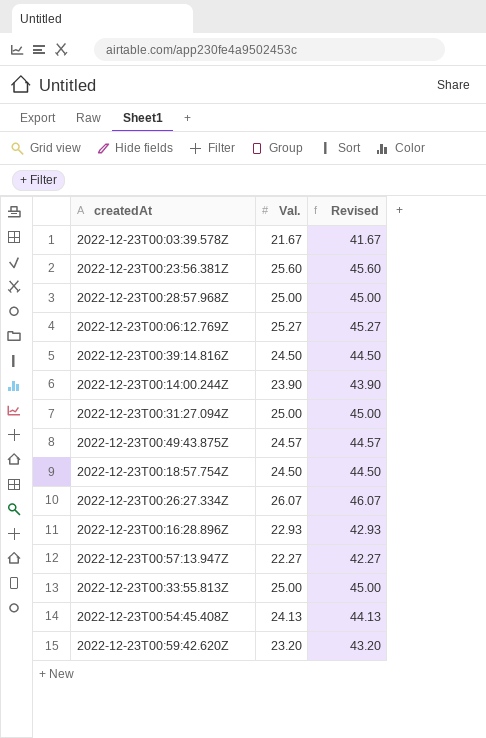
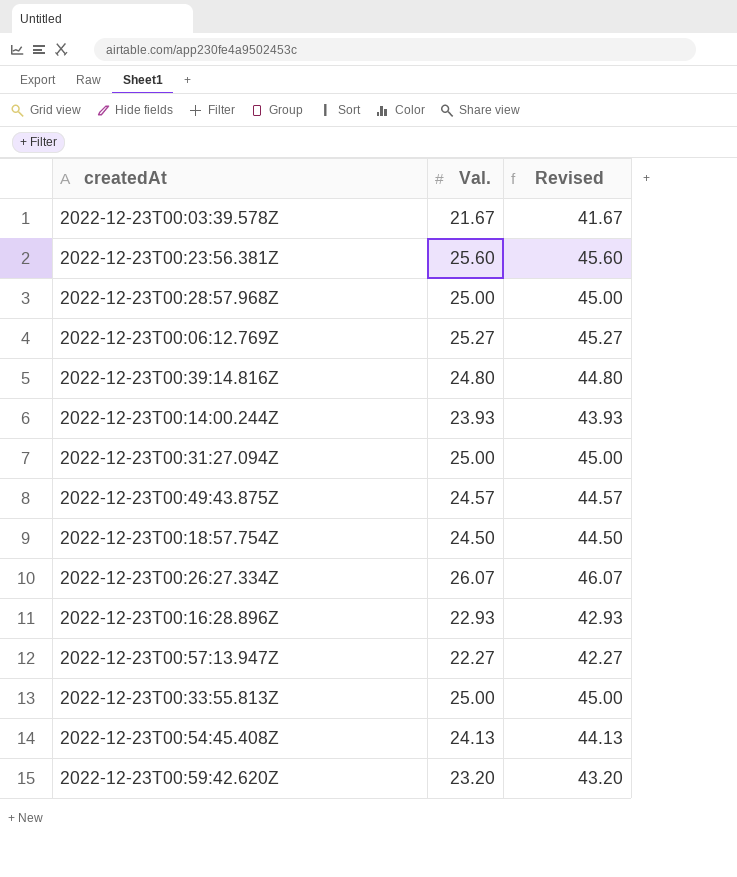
2022-12-23T00:39:14.816Z | Val.: 24.50 -> 24.80
2022-12-23T00:39:14.816Z | Revised: 44.50 -> 44.80
2022-12-23T00:14:00.244Z | Val.: 23.90 -> 23.93
2022-12-23T00:14:00.244Z | Revised: 43.90 -> 43.93

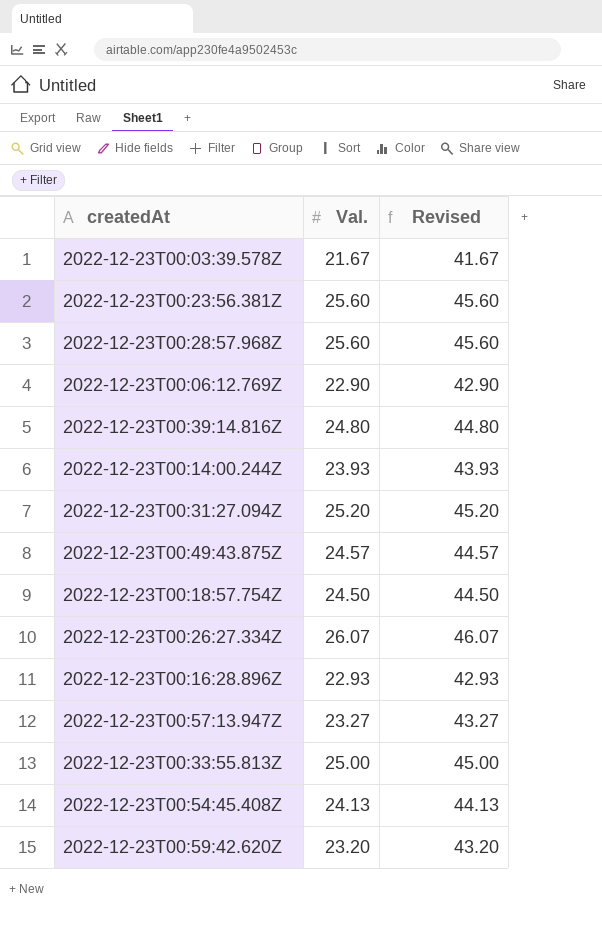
2022-12-23T00:28:57.968Z | Val.: 25.00 -> 25.60
2022-12-23T00:28:57.968Z | Revised: 45.00 -> 45.60
2022-12-23T00:06:12.769Z | Val.: 25.27 -> 22.90
2022-12-23T00:06:12.769Z | Revised: 45.27 -> 42.90
2022-12-23T00:31:27.094Z | Val.: 25.00 -> 25.20
2022-12-23T00:31:27.094Z | Revised: 45.00 -> 45.20
2022-12-23T00:57:13.947Z | Val.: 22.27 -> 23.27
2022-12-23T00:57:13.947Z | Revised: 42.27 -> 43.27

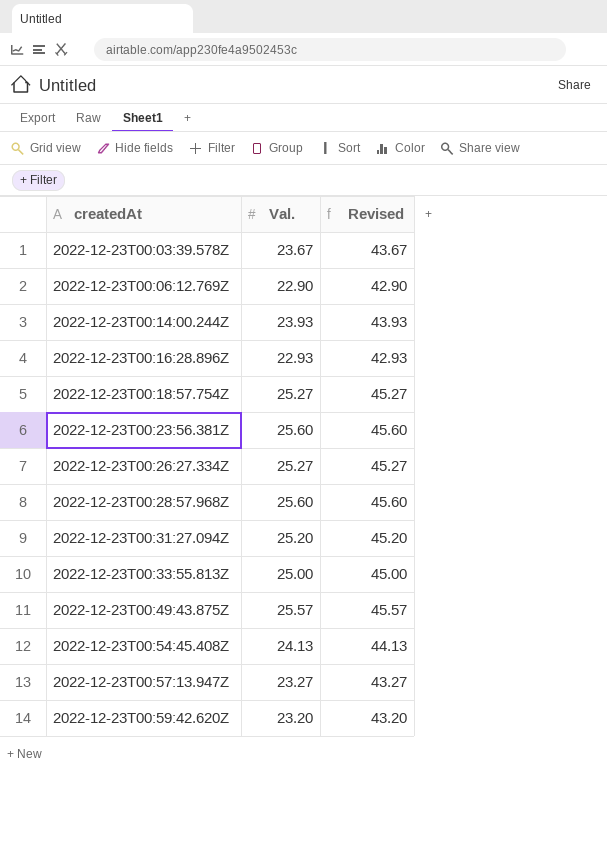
row order: none -> createdAt ascending
row 2022-12-23T00:39:14.816Z: 24.80 | 44.80 -> none
2022-12-23T00:03:39.578Z | Val.: 21.67 -> 23.67
2022-12-23T00:03:39.578Z | Revised: 41.67 -> 43.67
2022-12-23T00:18:57.754Z | Val.: 24.50 -> 25.27
2022-12-23T00:18:57.754Z | Revised: 44.50 -> 45.27
2022-12-23T00:26:27.334Z | Val.: 26.07 -> 25.27
2022-12-23T00:26:27.334Z | Revised: 46.07 -> 45.27
2022-12-23T00:49:43.875Z | Val.: 24.57 -> 25.57
2022-12-23T00:49:43.875Z | Revised: 44.57 -> 45.57

